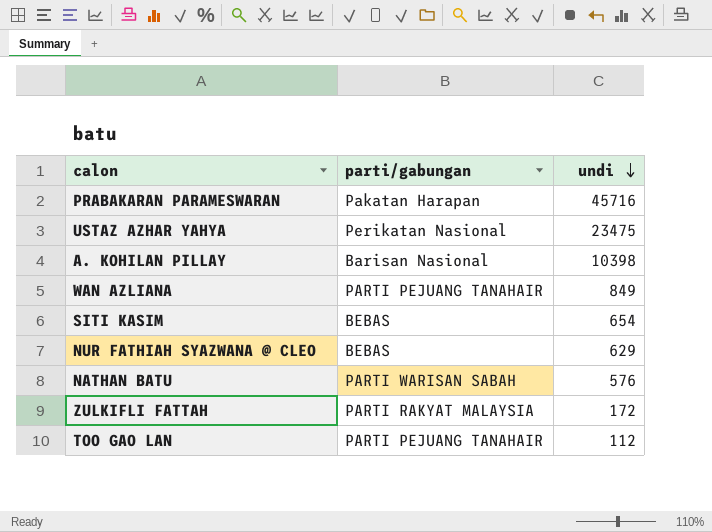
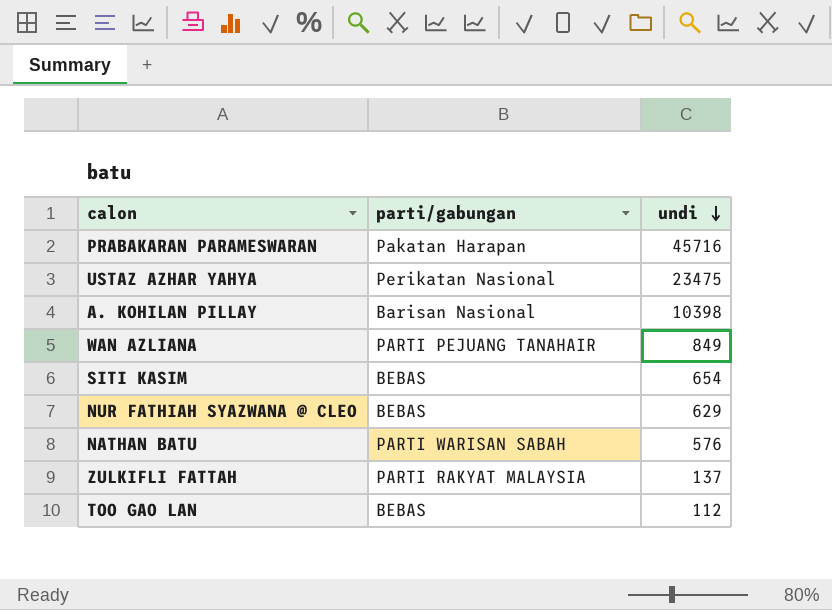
ZULKIFLI FATTAH | undi: 172 -> 137
TOO GAO LAN | parti/gabungan: PARTI PEJUANG TANAHAIR -> BEBAS

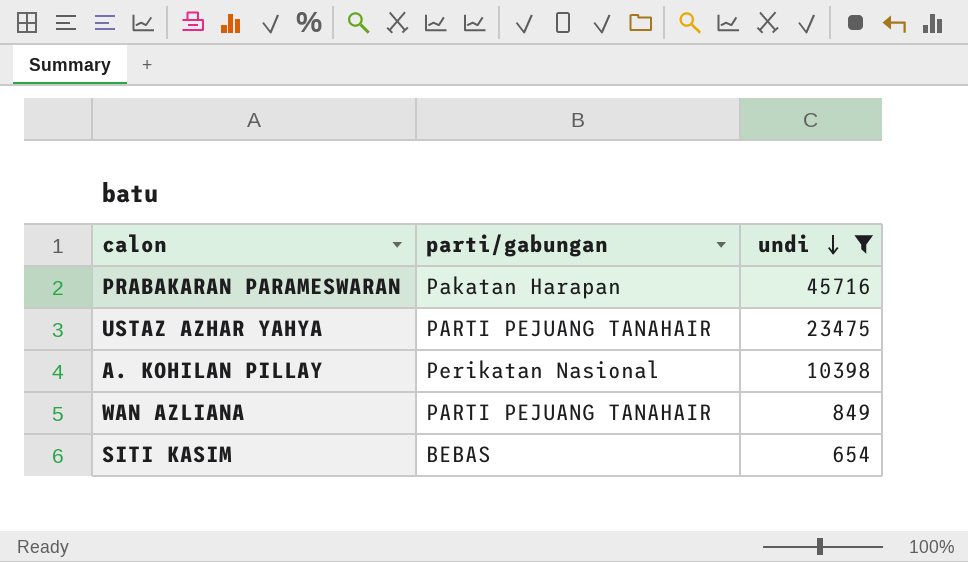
filter: none -> undi >= 654
USTAZ AZHAR YAHYA | parti/gabungan: Perikatan Nasional -> PARTI PEJUANG TANAHAIR
A. KOHILAN PILLAY | parti/gabungan: Barisan Nasional -> Perikatan Nasional

